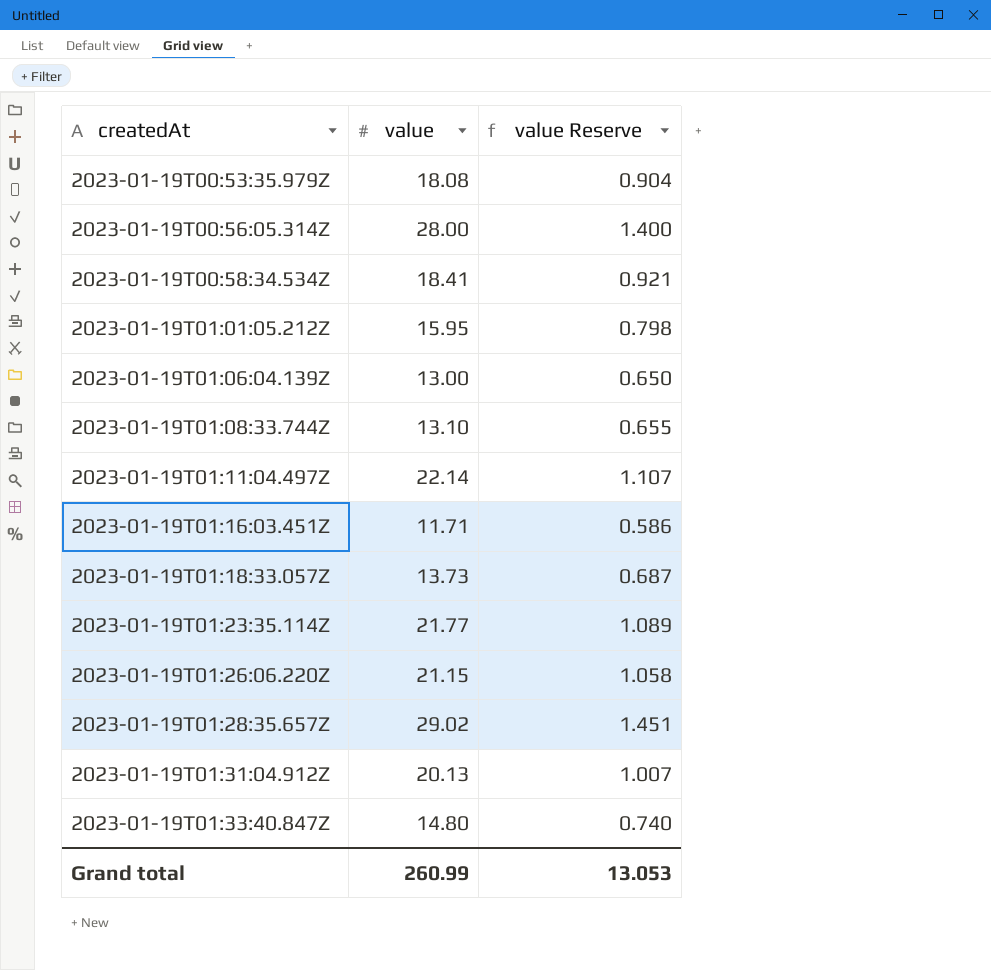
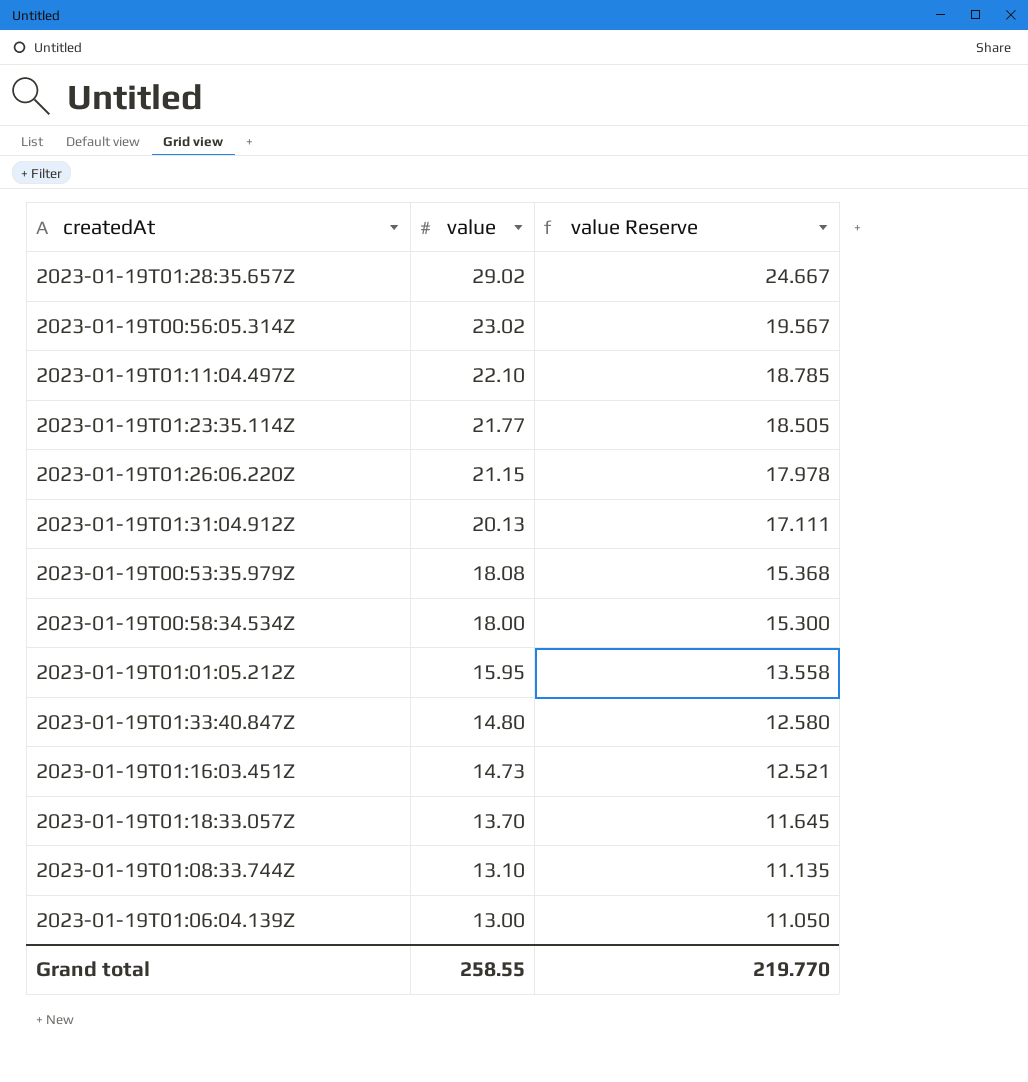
row order: createdAt ascending -> value descending
column value Reserve | formula: [value] * 0.05 -> [value] * 0.85
2023-01-19T00:56:05.314Z | value: 28.00 -> 23.02
2023-01-19T01:11:04.497Z | value: 22.14 -> 22.10
2023-01-19T00:58:34.534Z | value: 18.41 -> 18.00
2023-01-19T01:16:03.451Z | value: 11.71 -> 14.73
2023-01-19T01:18:33.057Z | value: 13.73 -> 13.70
Grand total | value: 260.99 -> 258.55
Grand total | value Reserve: 13.053 -> 219.770

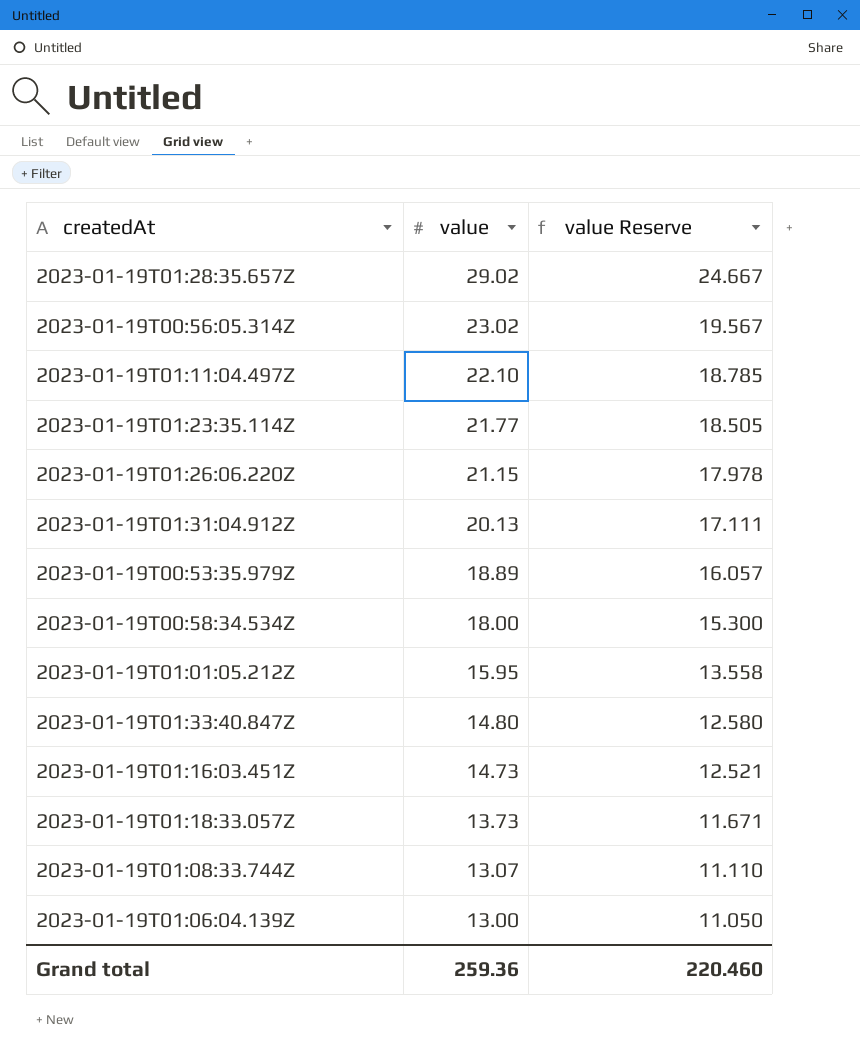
2023-01-19T00:53:35.979Z | value: 18.08 -> 18.89
2023-01-19T00:53:35.979Z | value Reserve: 15.368 -> 16.057
2023-01-19T01:18:33.057Z | value: 13.70 -> 13.73
2023-01-19T01:18:33.057Z | value Reserve: 11.645 -> 11.671
2023-01-19T01:08:33.744Z | value: 13.10 -> 13.07
2023-01-19T01:08:33.744Z | value Reserve: 11.135 -> 11.110
Grand total | value: 258.55 -> 259.36
Grand total | value Reserve: 219.770 -> 220.460

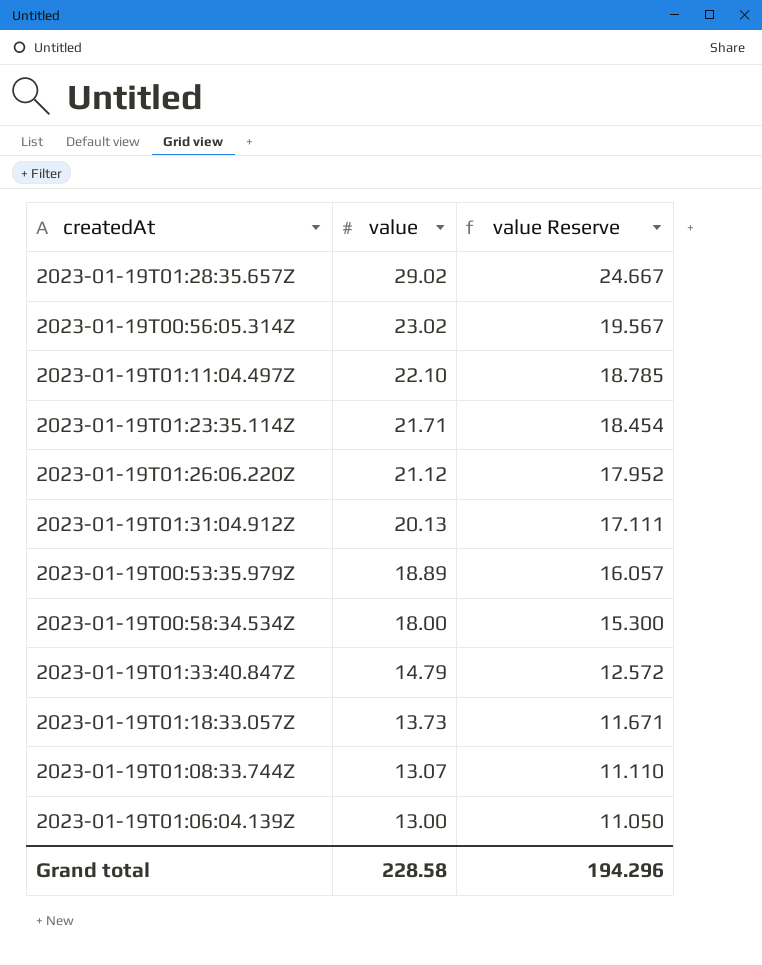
row 2023-01-19T01:01:05.212Z: 15.95 | 13.558 -> none
row 2023-01-19T01:16:03.451Z: 14.73 | 12.521 -> none
2023-01-19T01:23:35.114Z | value: 21.77 -> 21.71
2023-01-19T01:23:35.114Z | value Reserve: 18.505 -> 18.454
2023-01-19T01:26:06.220Z | value: 21.15 -> 21.12
2023-01-19T01:26:06.220Z | value Reserve: 17.978 -> 17.952
2023-01-19T01:33:40.847Z | value: 14.80 -> 14.79
2023-01-19T01:33:40.847Z | value Reserve: 12.580 -> 12.572
Grand total | value: 259.36 -> 228.58
Grand total | value Reserve: 220.460 -> 194.296

